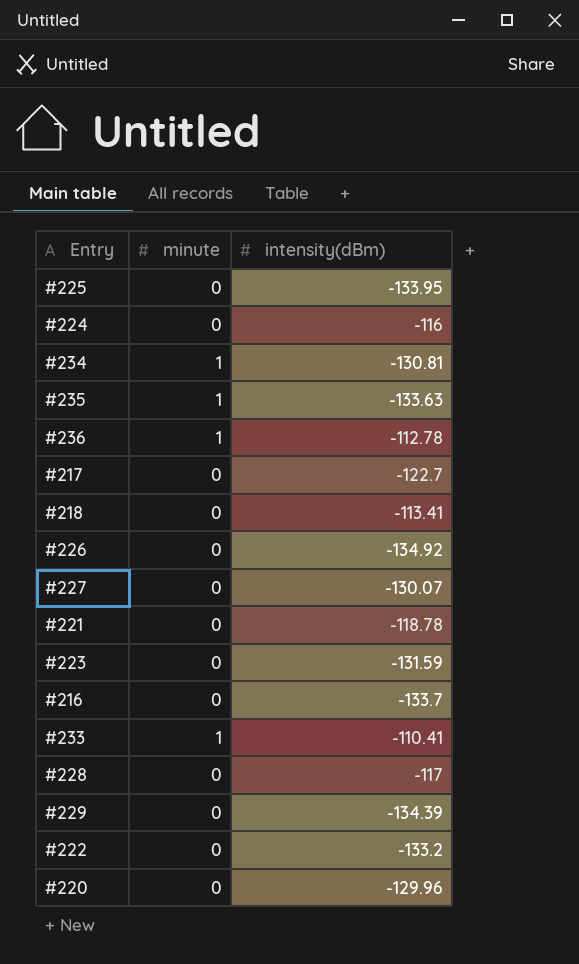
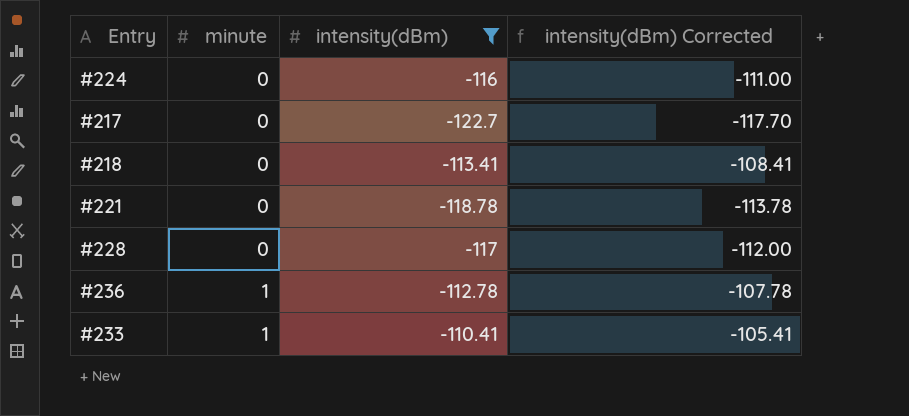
filter: none -> intensity(dBm) >= -122.7
row order: none -> minute ascending
column intensity(dBm) Corrected | formula: none -> [intensity(dBm)] + 5

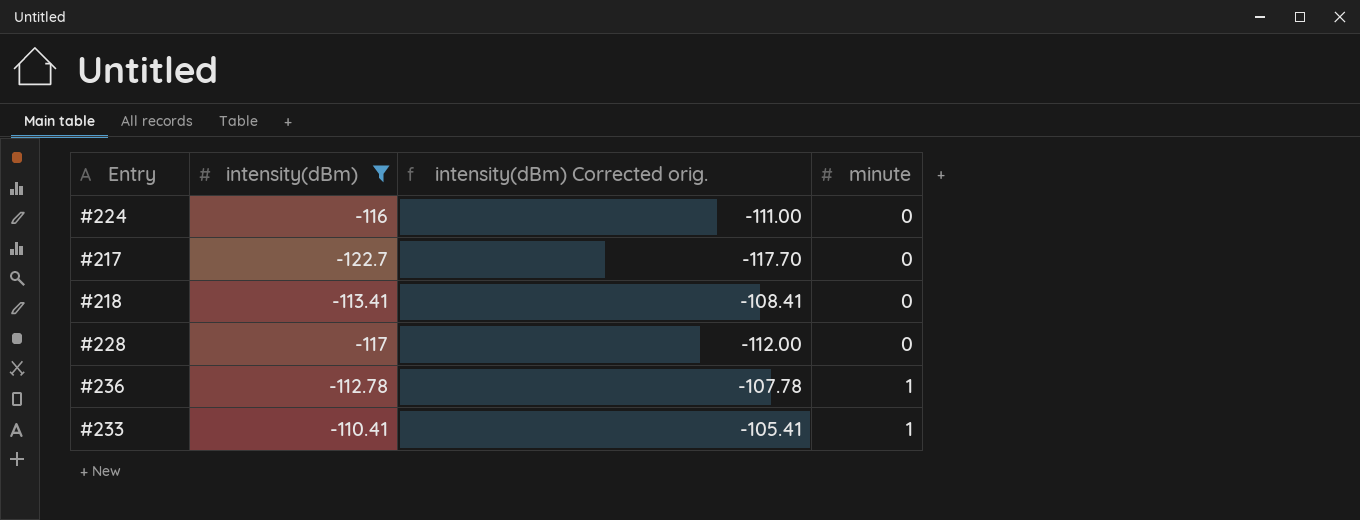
column name: intensity(dBm) Corrected -> intensity(dBm) Corrected orig.
column minute | position: 2 -> 4
row #221: 0 | -118.78 | -113.78 -> none

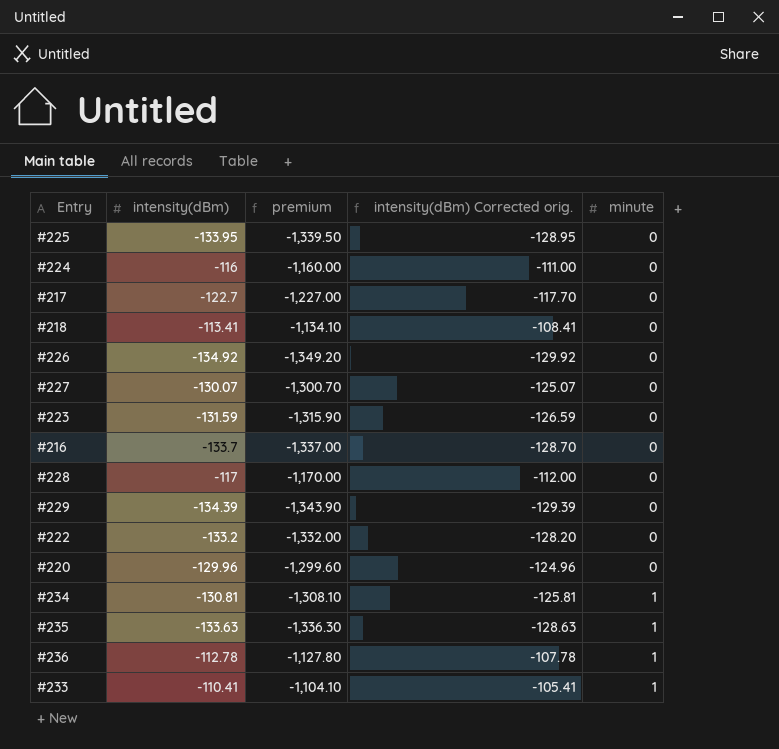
filter: intensity(dBm) >= -122.7 -> none
column premium | formula: none -> [intensity(dBm)] * 10

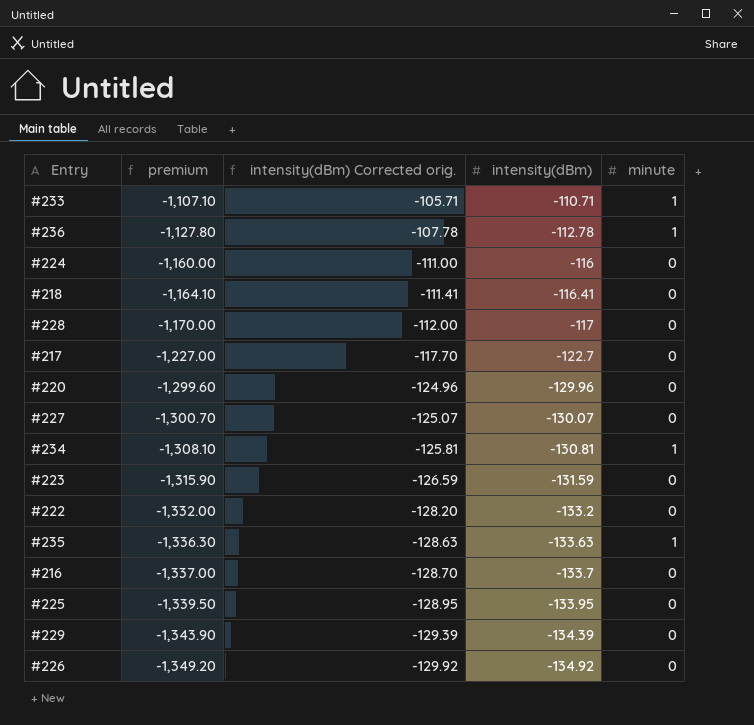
row order: minute ascending -> premium descending
column intensity(dBm) | position: 2 -> 4
#233 | premium: -1,104.10 -> -1,107.10
#233 | intensity(dBm) Corrected orig.: -105.41 -> -105.71
#233 | intensity(dBm): -110.41 -> -110.71
#218 | premium: -1,134.10 -> -1,164.10
#218 | intensity(dBm) Corrected orig.: -108.41 -> -111.41
#218 | intensity(dBm): -113.41 -> -116.41

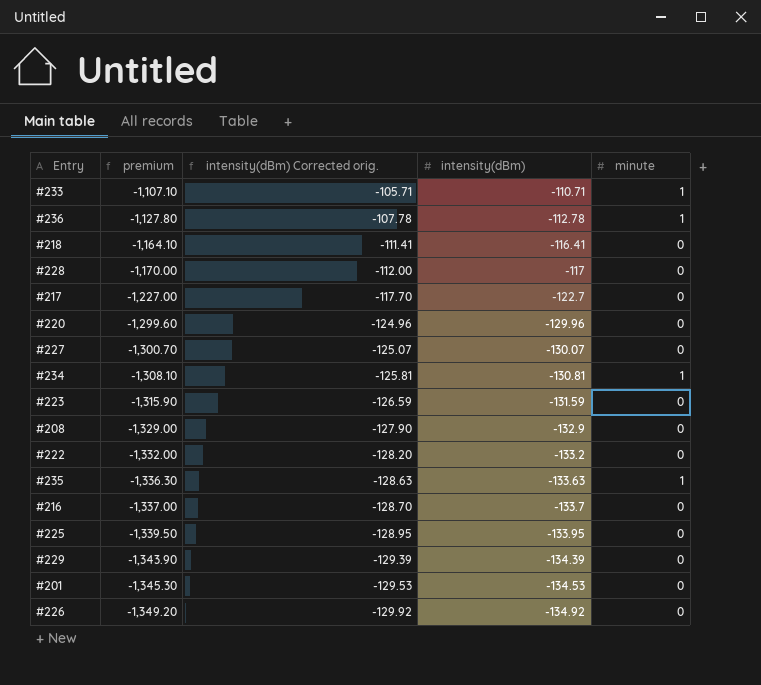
row #224: -1,160.00 | -111.00 | -116 | 0 -> none
row #208: none -> -1,329.00 | -127.90 | -132.9 | 0
row #201: none -> -1,345.30 | -129.53 | -134.53 | 0

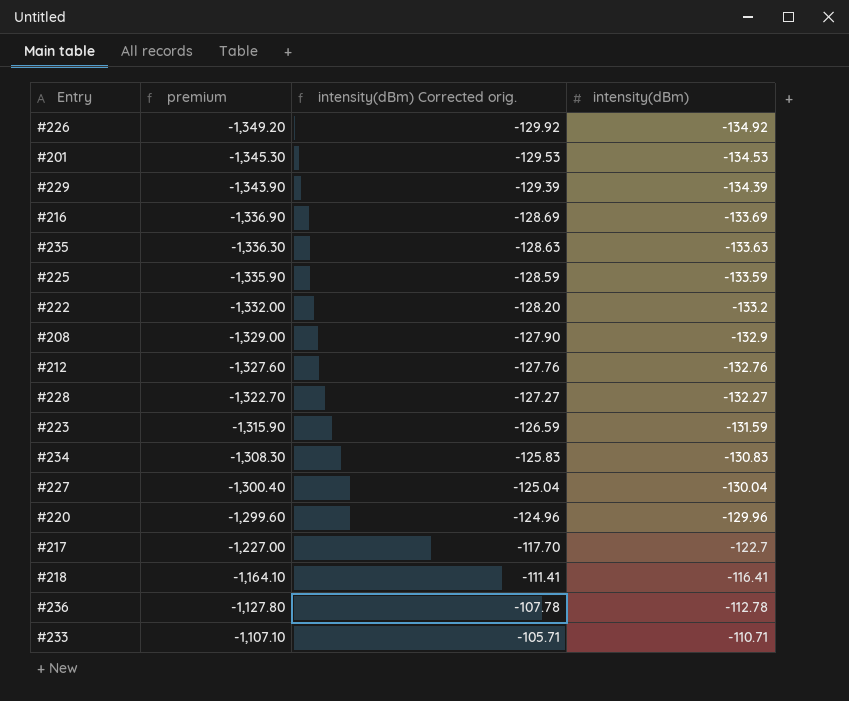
row order: premium descending -> premium ascending
column minute | position: 5 -> none
#216 | premium: -1,337.00 -> -1,336.90
#216 | intensity(dBm) Corrected orig.: -128.70 -> -128.69
#216 | intensity(dBm): -133.7 -> -133.69
#225 | premium: -1,339.50 -> -1,335.90
#225 | intensity(dBm) Corrected orig.: -128.95 -> -128.59
#225 | intensity(dBm): -133.95 -> -133.59
row #212: none -> -1,327.60 | -127.76 | -132.76
#228 | premium: -1,170.00 -> -1,322.70
#228 | intensity(dBm) Corrected orig.: -112.00 -> -127.27
#228 | intensity(dBm): -117 -> -132.27
#234 | premium: -1,308.10 -> -1,308.30
#234 | intensity(dBm) Corrected orig.: -125.81 -> -125.83
#234 | intensity(dBm): -130.81 -> -130.83
#227 | premium: -1,300.70 -> -1,300.40
#227 | intensity(dBm) Corrected orig.: -125.07 -> -125.04
#227 | intensity(dBm): -130.07 -> -130.04

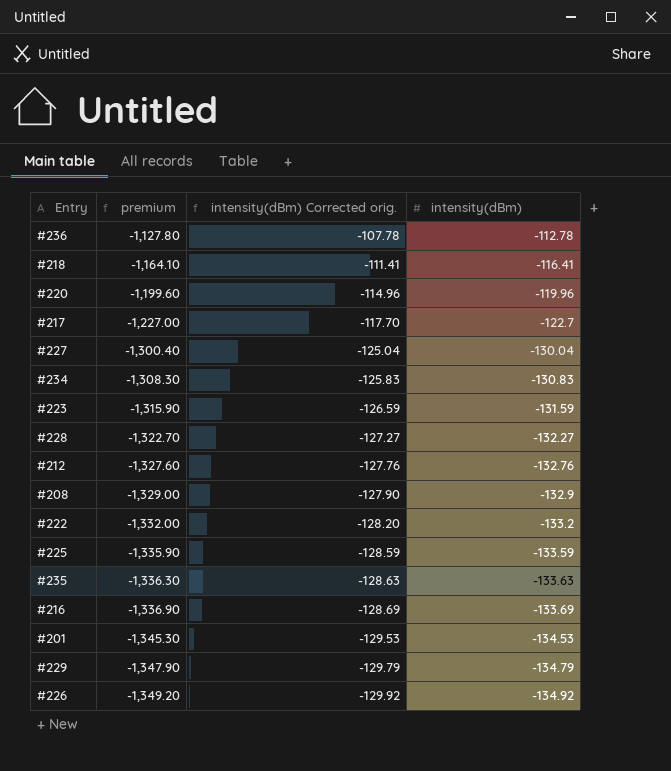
row order: premium ascending -> premium descending
row #233: -1,107.10 | -105.71 | -110.71 -> none
#220 | premium: -1,299.60 -> -1,199.60
#220 | intensity(dBm) Corrected orig.: -124.96 -> -114.96
#220 | intensity(dBm): -129.96 -> -119.96
#229 | premium: -1,343.90 -> -1,347.90
#229 | intensity(dBm) Corrected orig.: -129.39 -> -129.79
#229 | intensity(dBm): -134.39 -> -134.79

